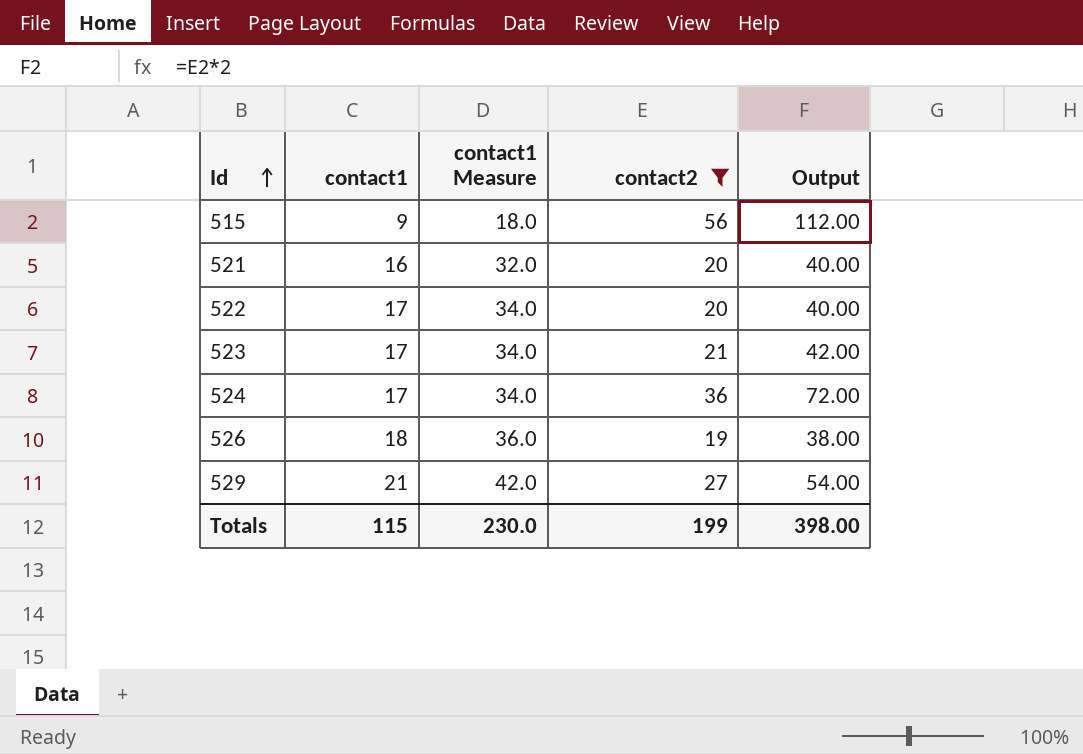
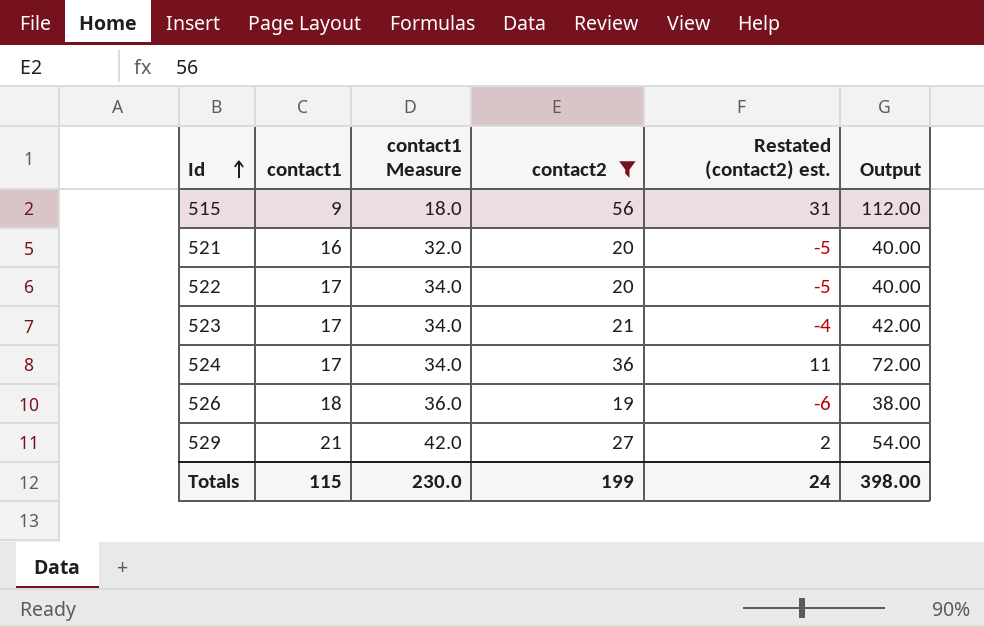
column Restated (contact2) est. | formula: none -> [contact2] - 25

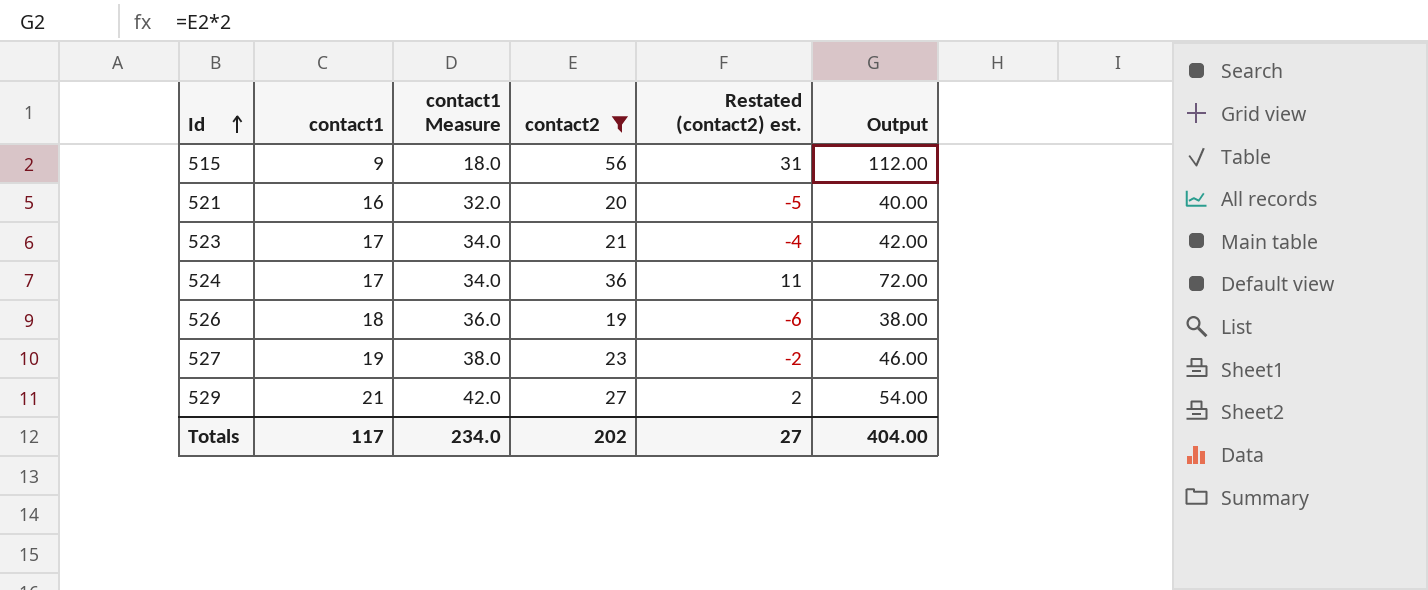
row 522: 17 | 34.0 | 20 | -5 | 40.00 -> none
row 527: none -> 19 | 38.0 | 23 | -2 | 46.00
Totals | contact1: 115 -> 117
Totals | contact1 Measure: 230.0 -> 234.0
Totals | contact2: 199 -> 202
Totals | Restated (contact2) est.: 24 -> 27
Totals | Output: 398.00 -> 404.00

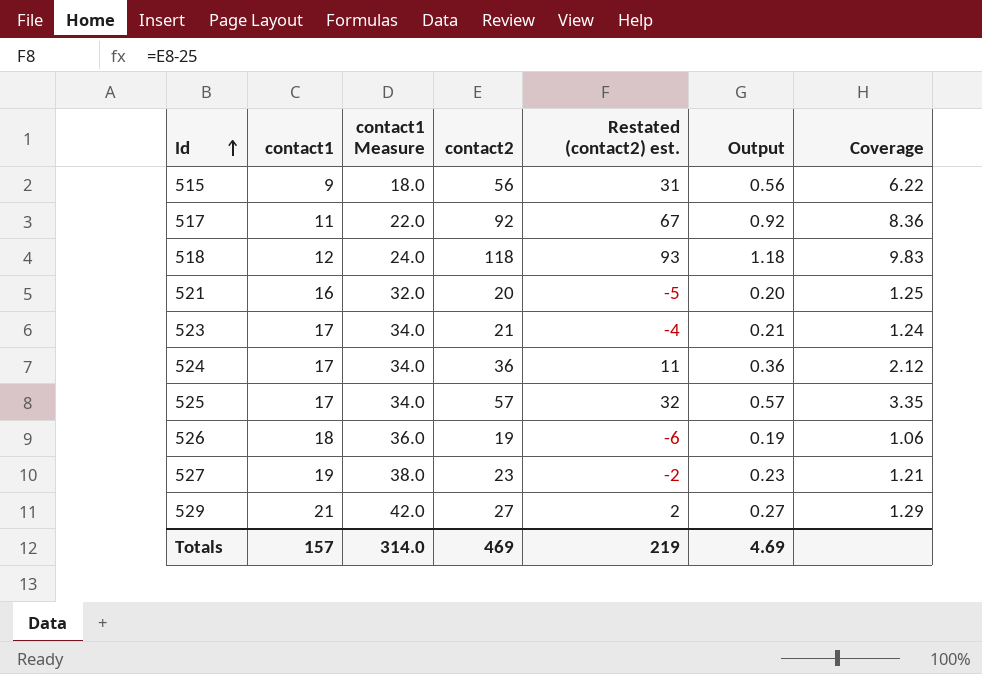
filter: contact2 <= 56 -> none
column Output | formula: [contact2] * 2 -> [contact2] * 0.01
column Coverage | formula: none -> [contact2] / [contact1]
Totals | contact1: 117 -> 157
Totals | contact1 Measure: 234.0 -> 314.0
Totals | contact2: 202 -> 469
Totals | Restated (contact2) est.: 27 -> 219
Totals | Output: 404.00 -> 4.69

